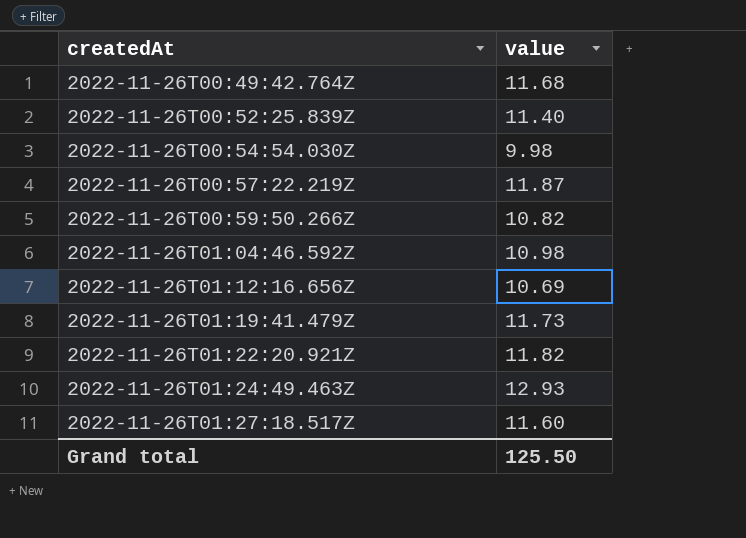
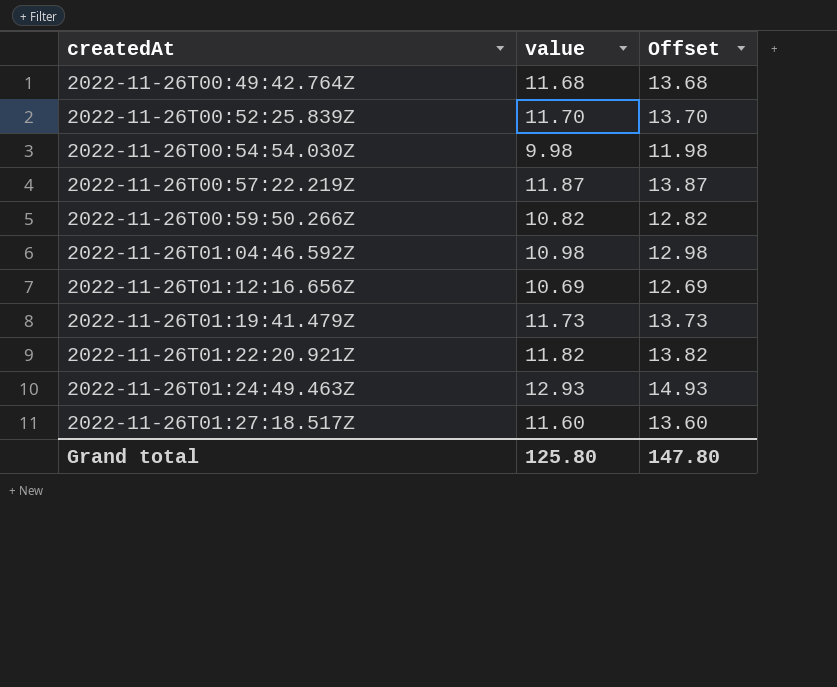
column Offset | formula: none -> [value] + 2
2022-11-26T00:52:25.839Z | value: 11.40 -> 11.70
Grand total | value: 125.50 -> 125.80

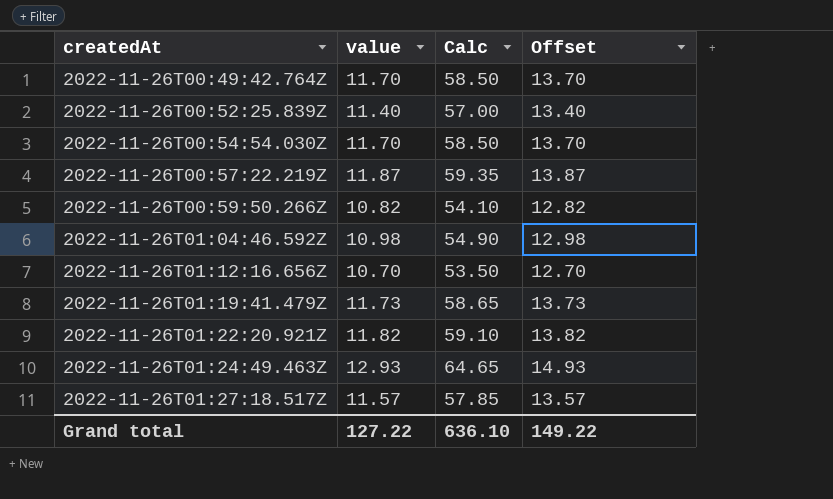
column Calc | formula: none -> [value] * 5
2022-11-26T00:49:42.764Z | value: 11.68 -> 11.70
2022-11-26T00:49:42.764Z | Offset: 13.68 -> 13.70
2022-11-26T00:52:25.839Z | value: 11.70 -> 11.40
2022-11-26T00:52:25.839Z | Offset: 13.70 -> 13.40
2022-11-26T00:54:54.030Z | value: 9.98 -> 11.70
2022-11-26T00:54:54.030Z | Offset: 11.98 -> 13.70
2022-11-26T01:12:16.656Z | value: 10.69 -> 10.70
2022-11-26T01:12:16.656Z | Offset: 12.69 -> 12.70
2022-11-26T01:27:18.517Z | value: 11.60 -> 11.57
2022-11-26T01:27:18.517Z | Offset: 13.60 -> 13.57
Grand total | value: 125.80 -> 127.22
Grand total | Offset: 147.80 -> 149.22

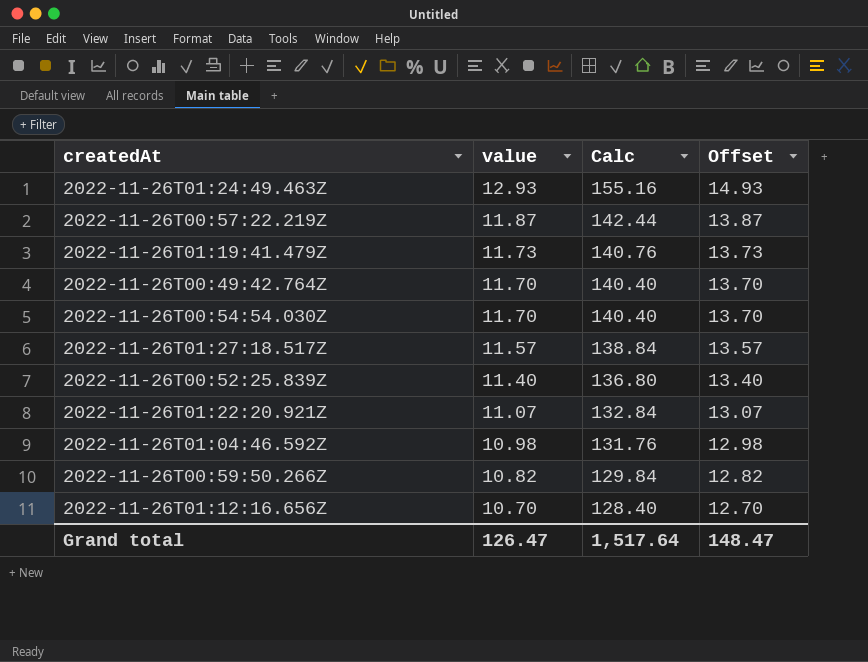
row order: createdAt ascending -> value descending
column Calc | formula: [value] * 5 -> [value] * 12
2022-11-26T01:22:20.921Z | value: 11.82 -> 11.07
2022-11-26T01:22:20.921Z | Offset: 13.82 -> 13.07
Grand total | value: 127.22 -> 126.47
Grand total | Calc: 636.10 -> 1,517.64
Grand total | Offset: 149.22 -> 148.47

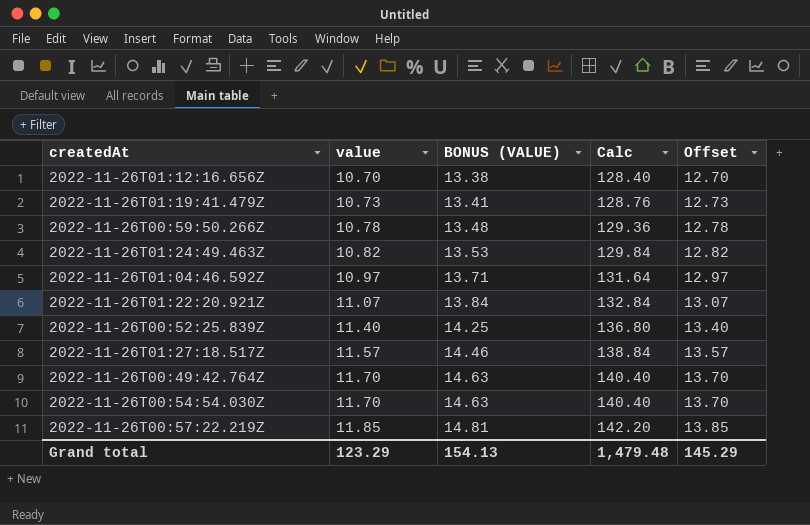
row order: value descending -> value ascending
column BONUS (VALUE) | formula: none -> [value] * 1.25
2022-11-26T01:19:41.479Z | value: 11.73 -> 10.73
2022-11-26T01:19:41.479Z | Calc: 140.76 -> 128.76
2022-11-26T01:19:41.479Z | Offset: 13.73 -> 12.73
2022-11-26T00:59:50.266Z | value: 10.82 -> 10.78
2022-11-26T00:59:50.266Z | Calc: 129.84 -> 129.36
2022-11-26T00:59:50.266Z | Offset: 12.82 -> 12.78
2022-11-26T01:24:49.463Z | value: 12.93 -> 10.82
2022-11-26T01:24:49.463Z | Calc: 155.16 -> 129.84
2022-11-26T01:24:49.463Z | Offset: 14.93 -> 12.82
2022-11-26T01:04:46.592Z | value: 10.98 -> 10.97
2022-11-26T01:04:46.592Z | Calc: 131.76 -> 131.64
2022-11-26T01:04:46.592Z | Offset: 12.98 -> 12.97
2022-11-26T00:57:22.219Z | value: 11.87 -> 11.85
2022-11-26T00:57:22.219Z | Calc: 142.44 -> 142.20
2022-11-26T00:57:22.219Z | Offset: 13.87 -> 13.85
Grand total | value: 126.47 -> 123.29
Grand total | Calc: 1,517.64 -> 1,479.48
Grand total | Offset: 148.47 -> 145.29

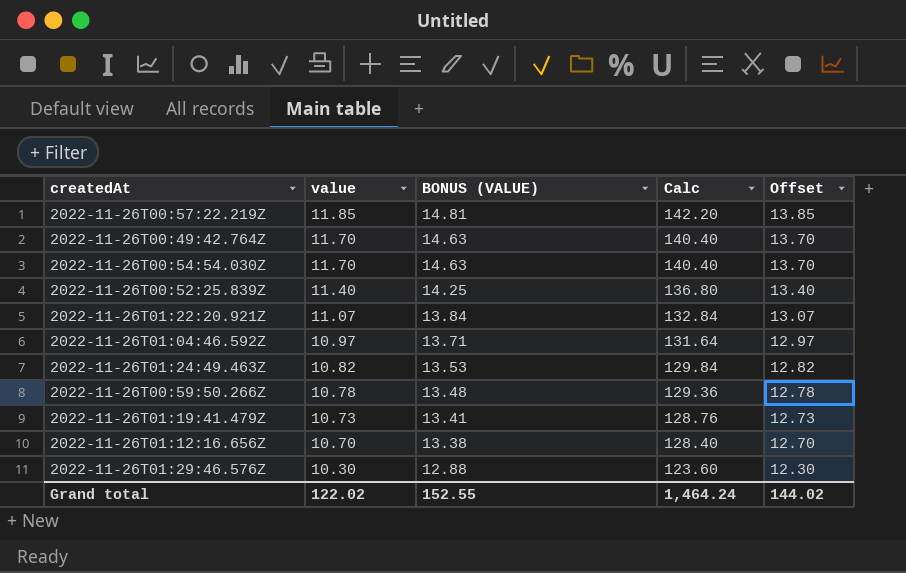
row order: value ascending -> value descending
row 2022-11-26T01:27:18.517Z: 11.57 | 14.46 | 138.84 | 13.57 -> none
row 2022-11-26T01:29:46.576Z: none -> 10.30 | 12.88 | 123.60 | 12.30
Grand total | value: 123.29 -> 122.02
Grand total | BONUS (VALUE): 154.13 -> 152.55
Grand total | Calc: 1,479.48 -> 1,464.24
Grand total | Offset: 145.29 -> 144.02

